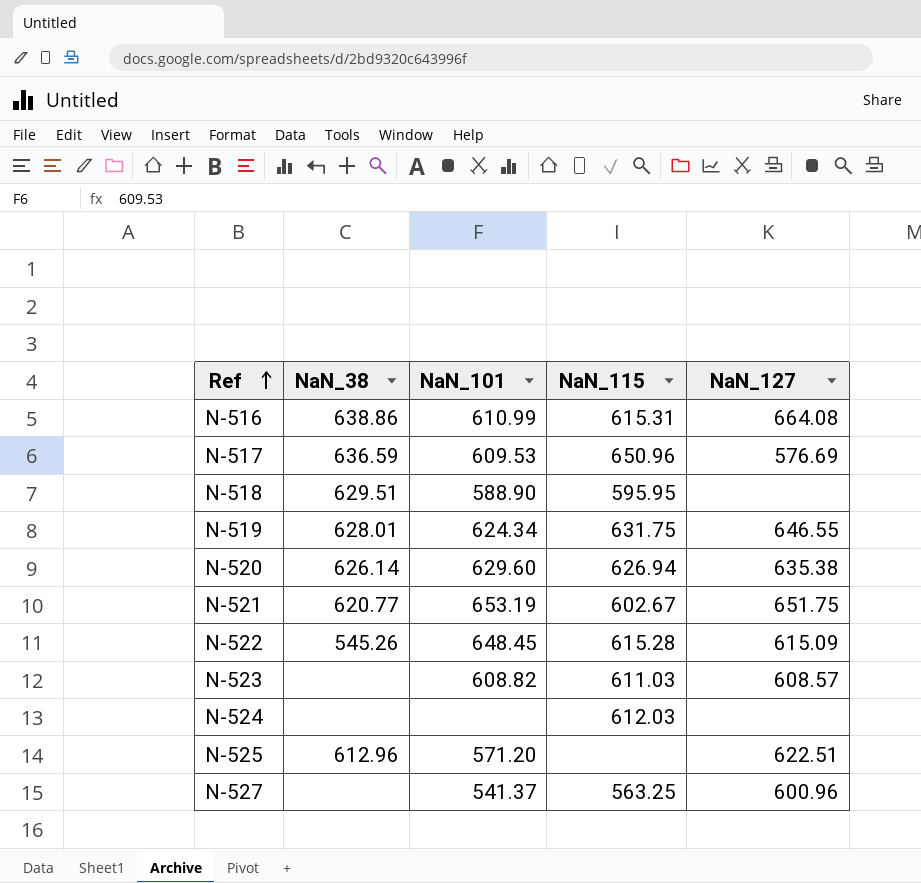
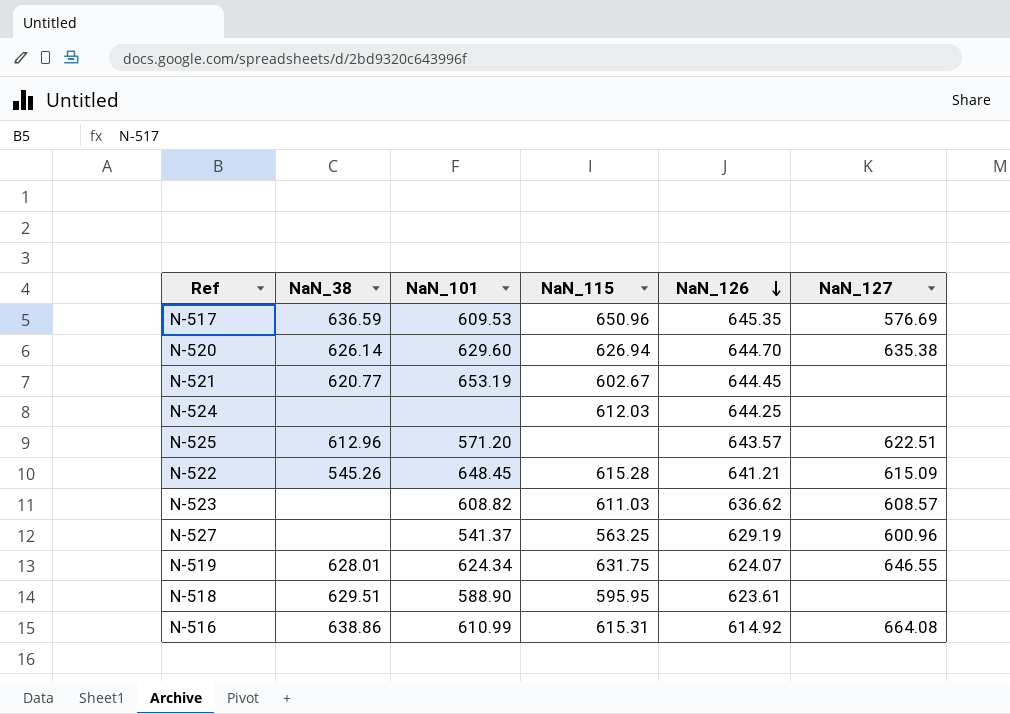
row order: Ref ascending -> NaN_126 descending
column NaN_126 | position: none -> 5
N-521 | NaN_127: 651.75 -> none

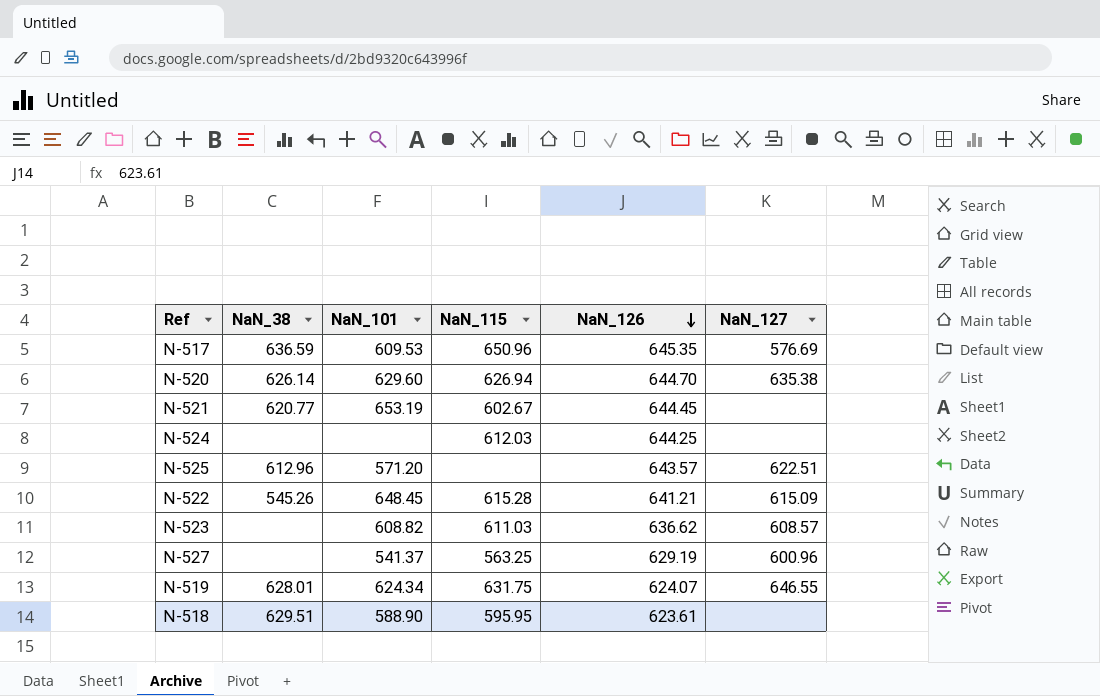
row N-516: 638.86 | 610.99 | 615.31 | 614.92 | 664.08 -> none

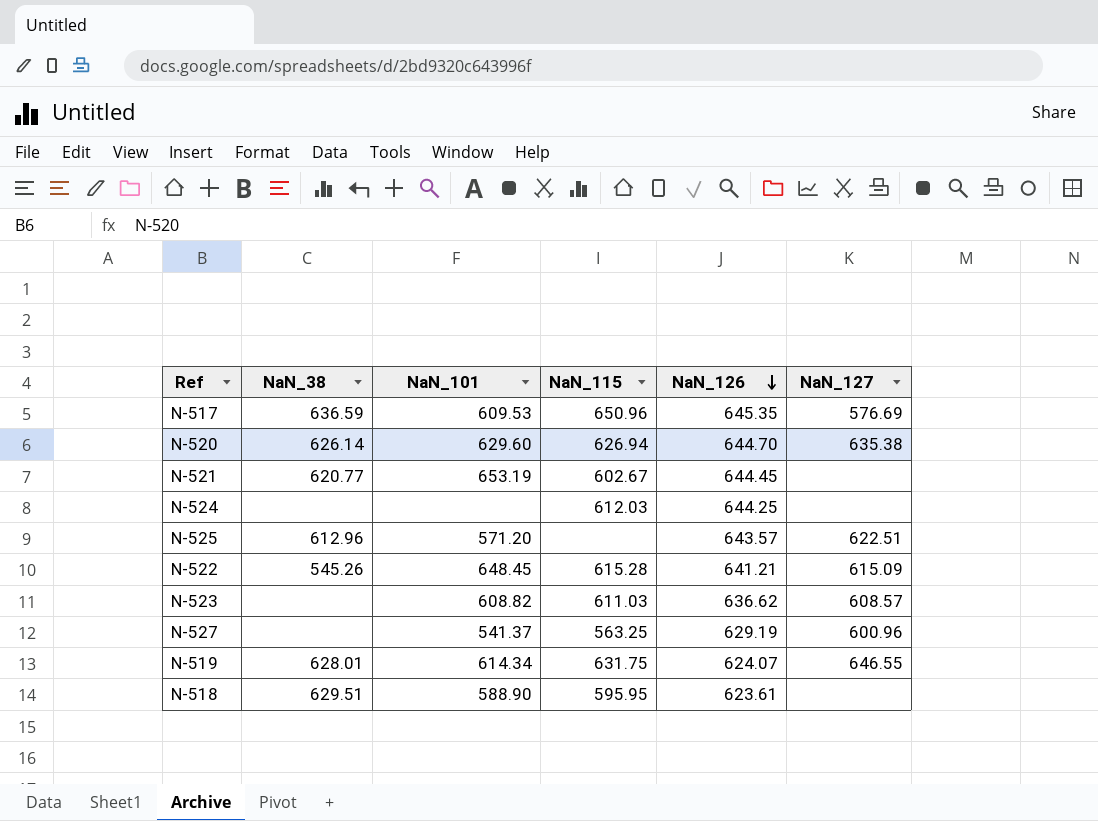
N-519 | NaN_101: 624.34 -> 614.34

